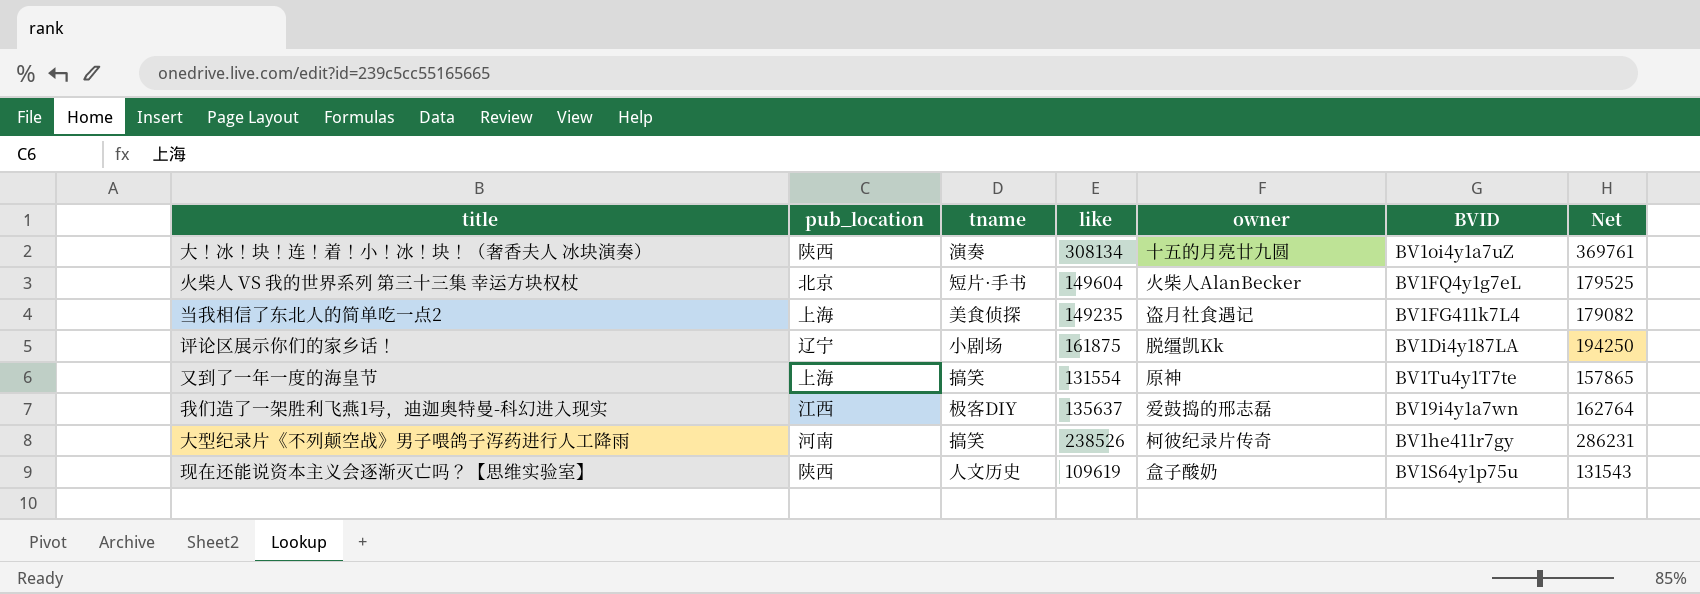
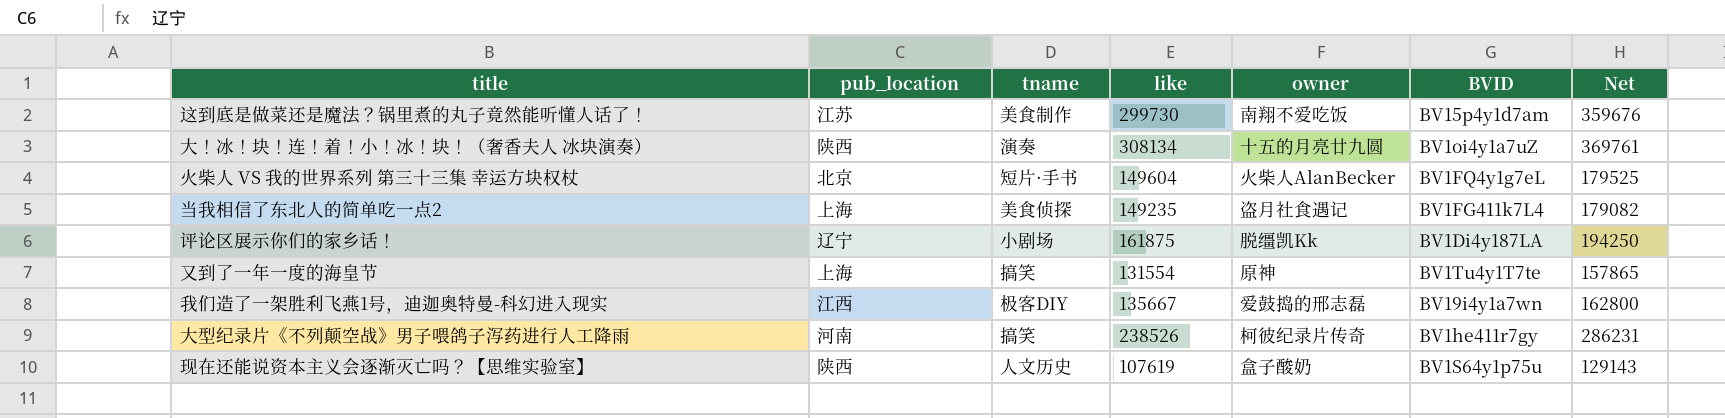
row 这到底是做菜还是魔法？锅里煮的丸子竟然能听懂人话了！: none -> 江苏 | 美食制作 | 299730 | 南翔不爱吃饭 | BV15p4y1d7am | 359676
我们造了一架胜利飞燕1号，迪迦奥特曼-科幻进入现实 | like: 135637 -> 135667
我们造了一架胜利飞燕1号，迪迦奥特曼-科幻进入现实 | Net: 162764 -> 162800
现在还能说资本主义会逐渐灭亡吗？【思维实验室】 | like: 109619 -> 107619
现在还能说资本主义会逐渐灭亡吗？【思维实验室】 | Net: 131543 -> 129143

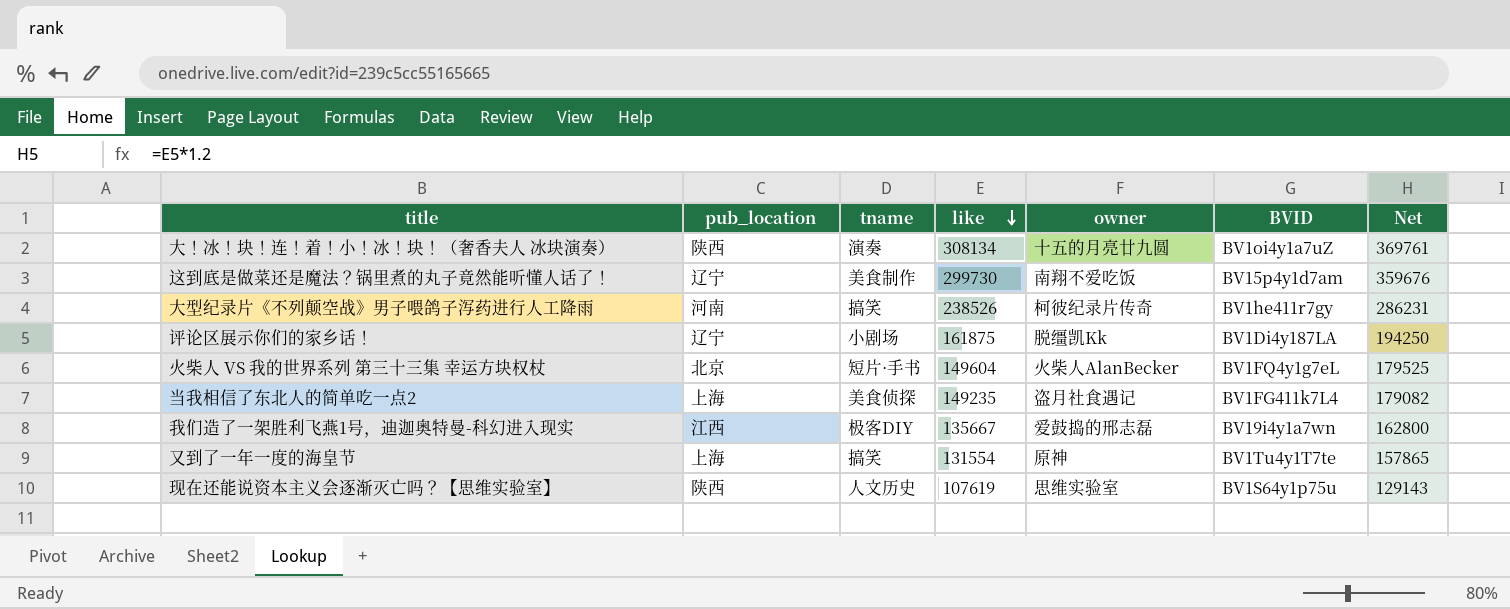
row order: none -> like descending
这到底是做菜还是魔法？锅里煮的丸子竟然能听懂人话了！ | pub_location: 江苏 -> 辽宁
现在还能说资本主义会逐渐灭亡吗？【思维实验室】 | owner: 盒子酸奶 -> 思维实验室

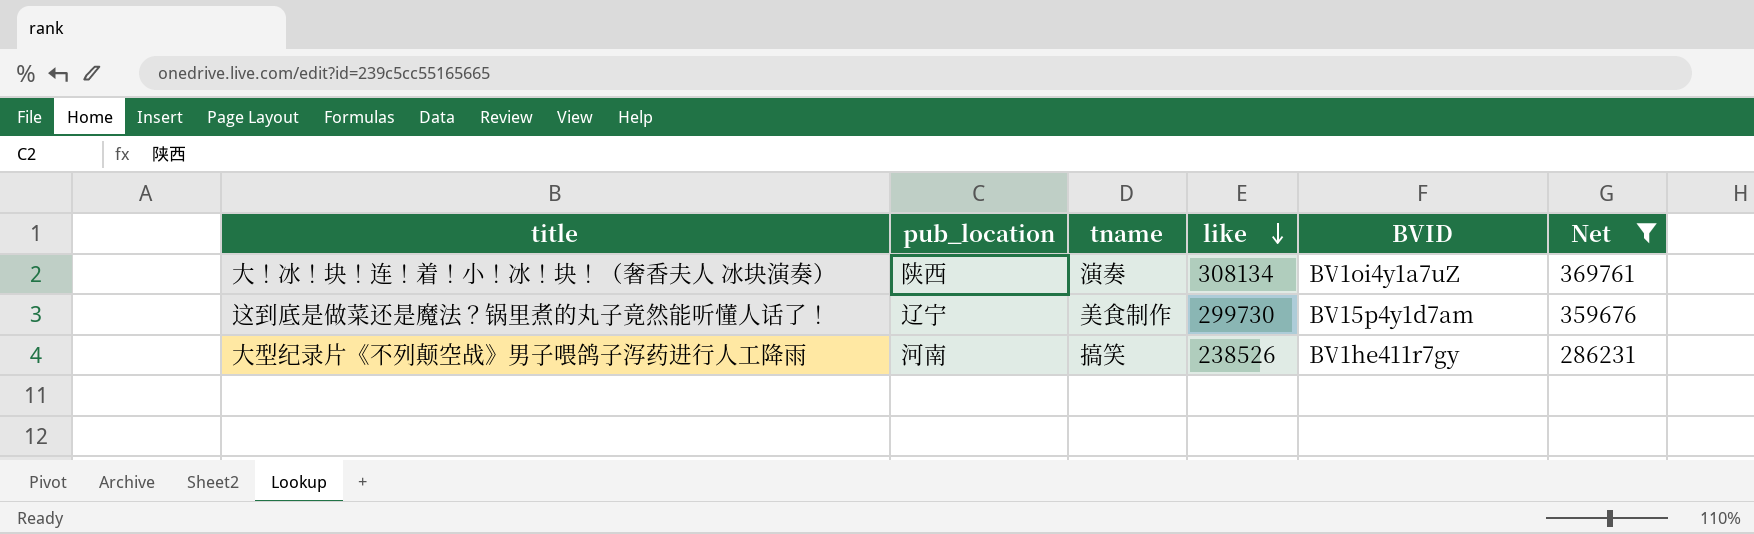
filter: none -> Net >= 286231
column owner | position: 5 -> none

